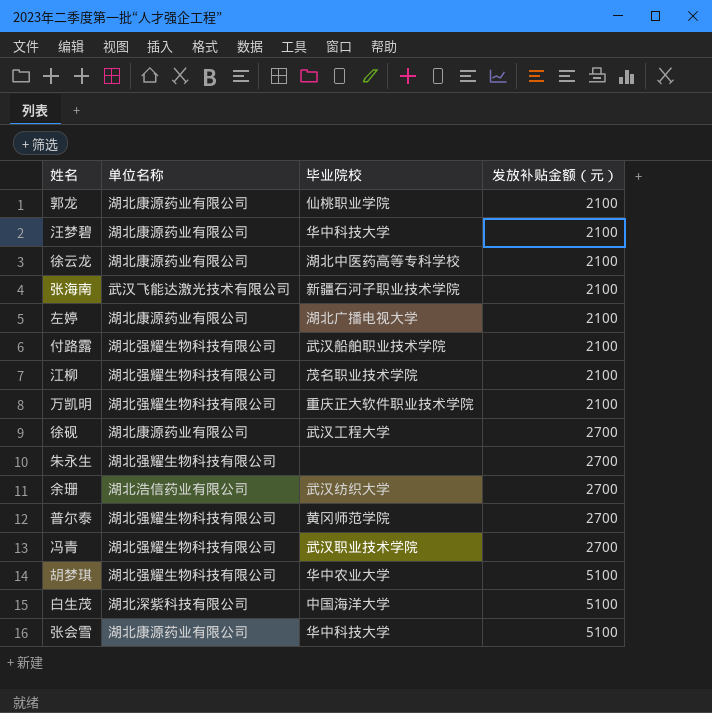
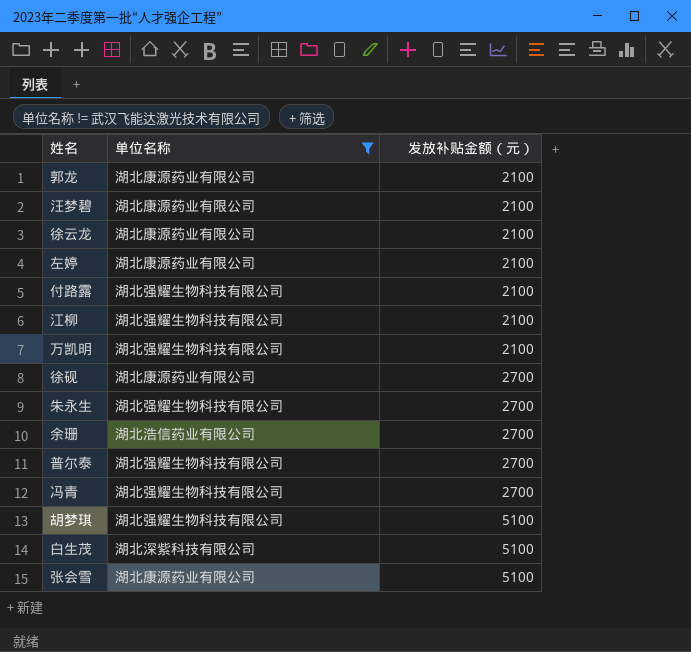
filter: none -> 单位名称 != 武汉飞能达激光技术有限公司
column 毕业院校 | position: 3 -> none

